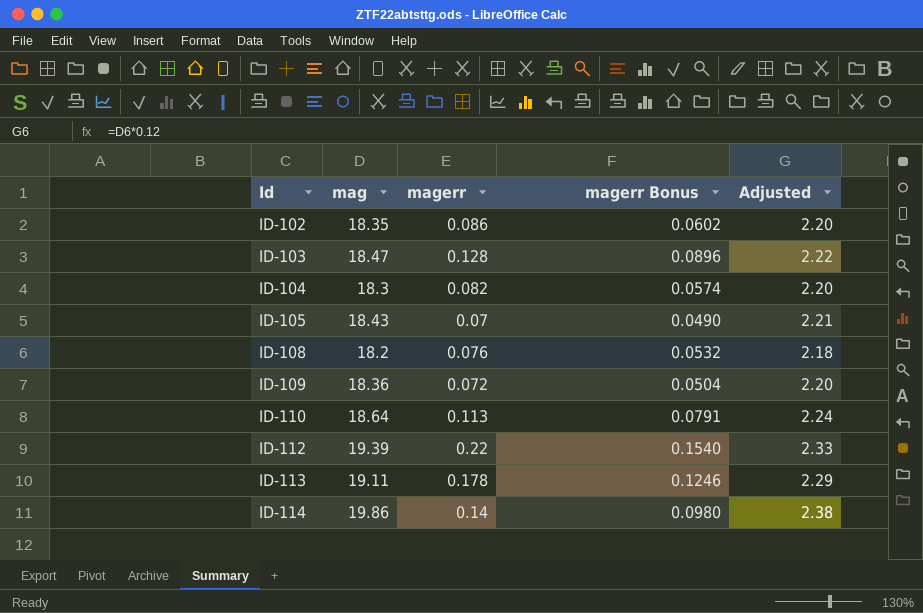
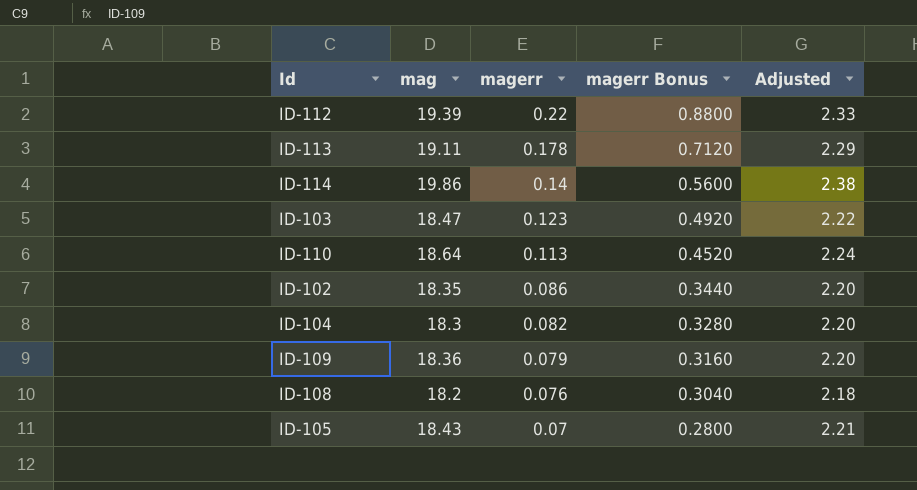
row order: Id ascending -> magerr descending
column magerr Bonus | formula: [magerr] * 0.7 -> [magerr] * 4
ID-103 | magerr: 0.128 -> 0.123
ID-109 | magerr: 0.072 -> 0.079

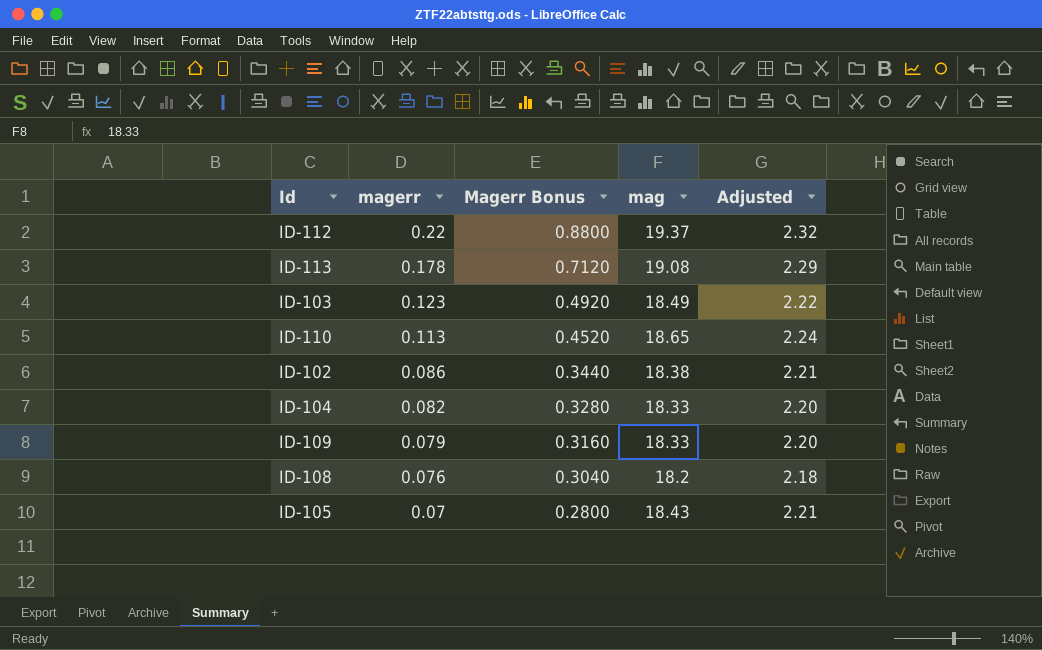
column name: magerr Bonus -> Magerr Bonus
column mag | position: 2 -> 4
row ID-114: 19.86 | 0.14 | 0.5600 | 2.38 -> none
ID-112 | mag: 19.39 -> 19.37
ID-112 | Adjusted: 2.33 -> 2.32
ID-113 | mag: 19.11 -> 19.08
ID-103 | mag: 18.47 -> 18.49
ID-110 | mag: 18.64 -> 18.65
ID-102 | mag: 18.35 -> 18.38
ID-102 | Adjusted: 2.20 -> 2.21
ID-104 | mag: 18.3 -> 18.33
ID-109 | mag: 18.36 -> 18.33

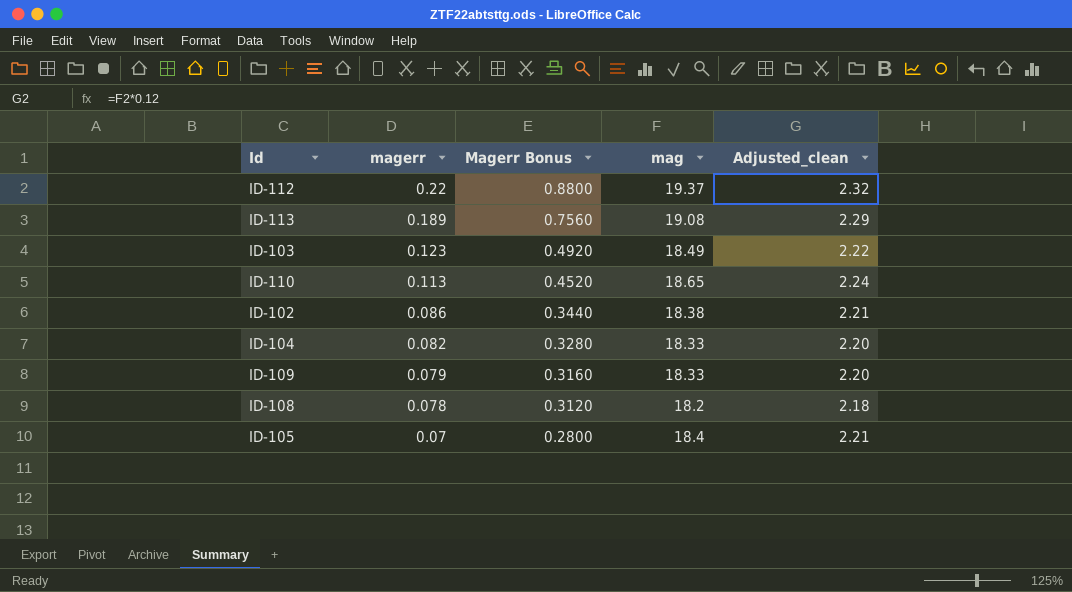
column name: Adjusted -> Adjusted_clean
ID-113 | magerr: 0.178 -> 0.189
ID-113 | Magerr Bonus: 0.7120 -> 0.7560
ID-108 | magerr: 0.076 -> 0.078
ID-108 | Magerr Bonus: 0.3040 -> 0.3120
ID-105 | mag: 18.43 -> 18.4

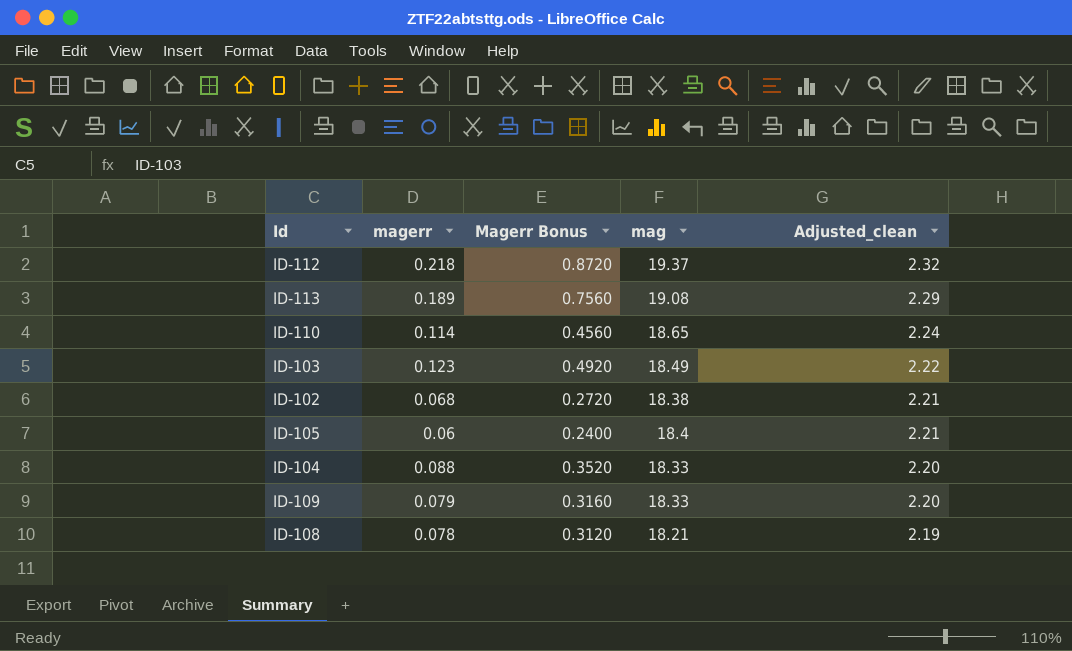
row order: magerr descending -> Adjusted_clean descending
ID-112 | magerr: 0.22 -> 0.218
ID-112 | Magerr Bonus: 0.8800 -> 0.8720
ID-110 | magerr: 0.113 -> 0.114
ID-110 | Magerr Bonus: 0.4520 -> 0.4560
ID-102 | magerr: 0.086 -> 0.068
ID-102 | Magerr Bonus: 0.3440 -> 0.2720
ID-105 | magerr: 0.07 -> 0.06
ID-105 | Magerr Bonus: 0.2800 -> 0.2400
ID-104 | magerr: 0.082 -> 0.088
ID-104 | Magerr Bonus: 0.3280 -> 0.3520
ID-108 | mag: 18.2 -> 18.21
ID-108 | Adjusted_clean: 2.18 -> 2.19

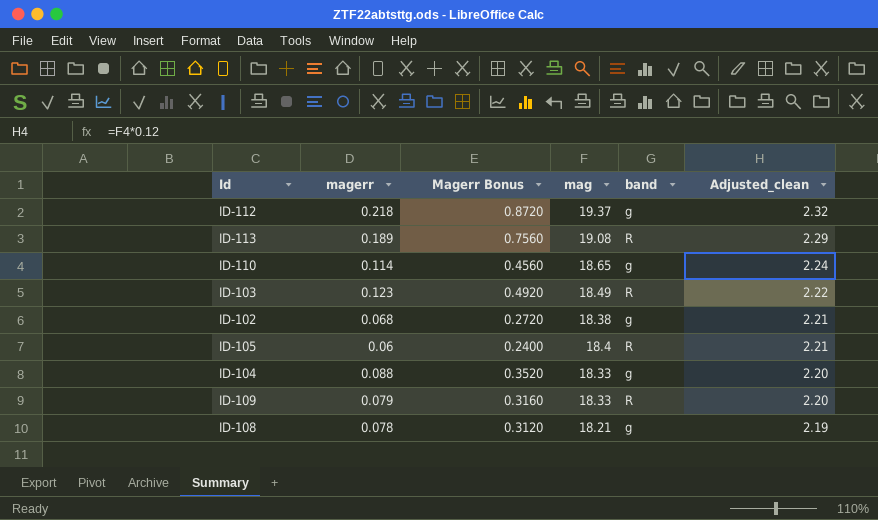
column band | position: none -> 5

